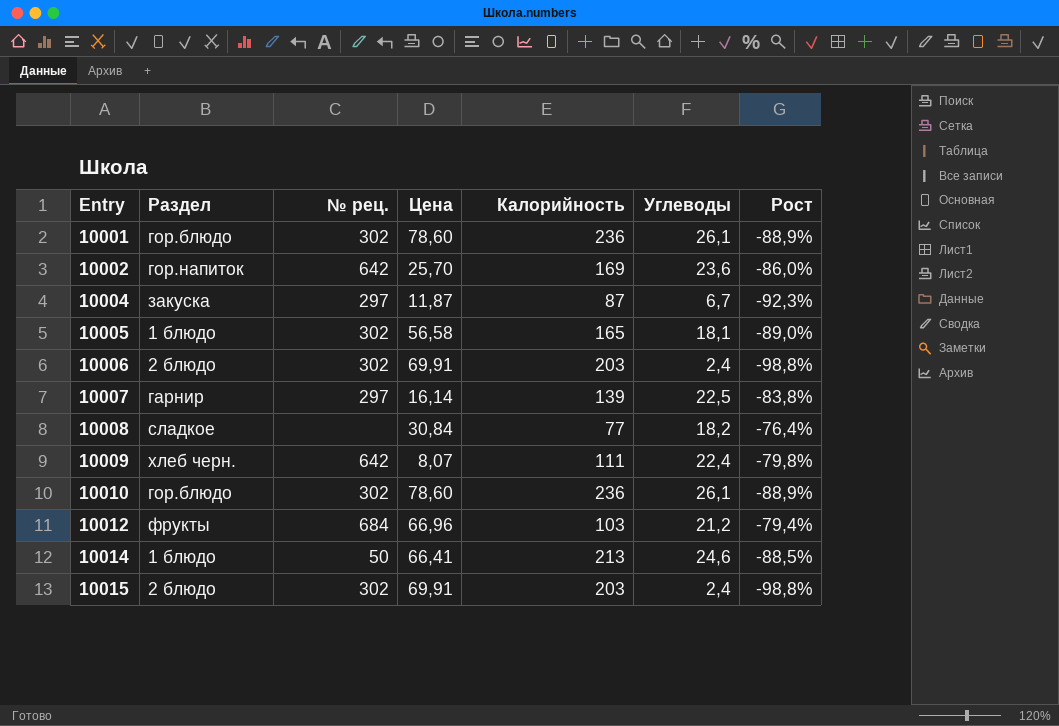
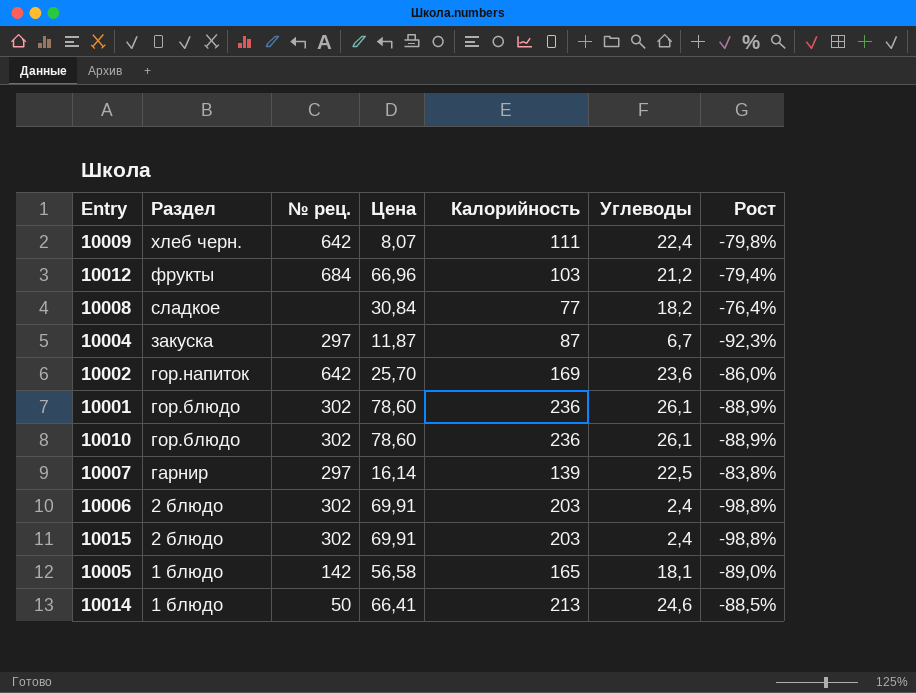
row order: Entry ascending -> Раздел descending
10005 | № рец.: 302 -> 142

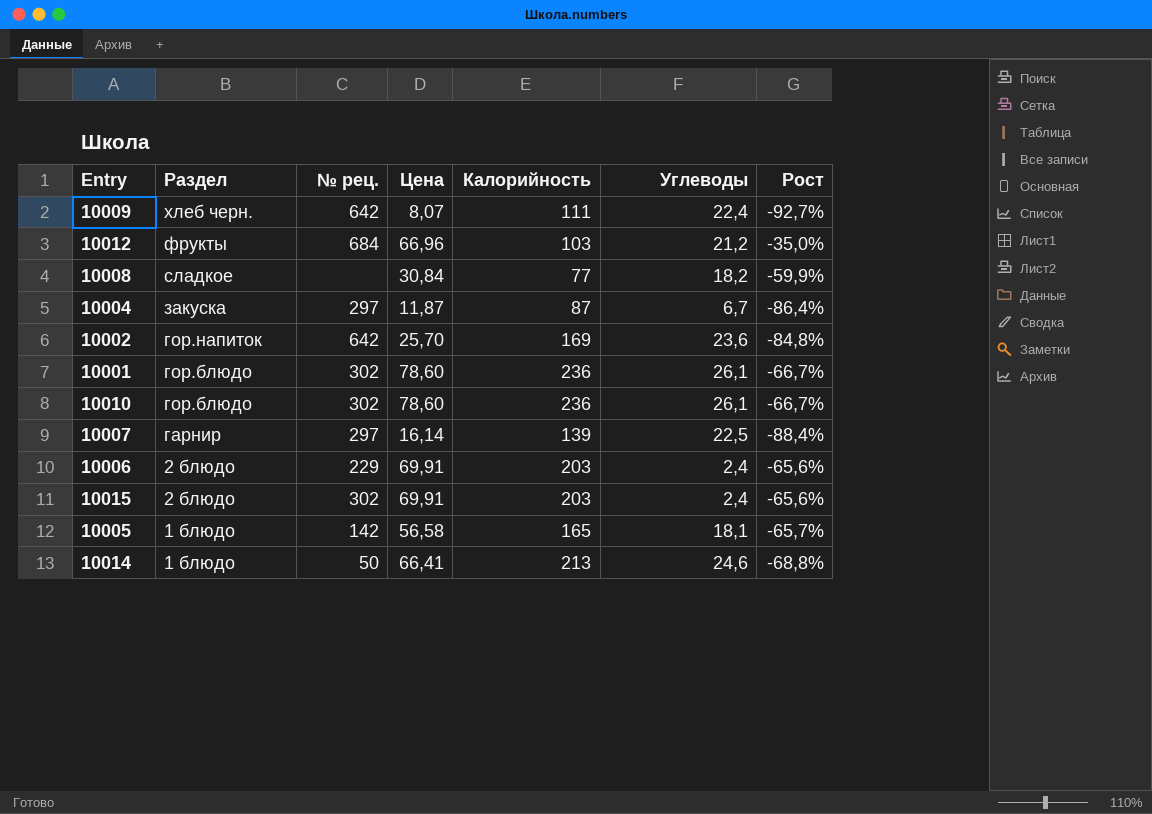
column Рост | formula: ([Углеводы] - [Калорийность]) / [Калорийность] -> ([Цена] - [Калорийность]) / [Калорийность]
10006 | № рец.: 302 -> 229

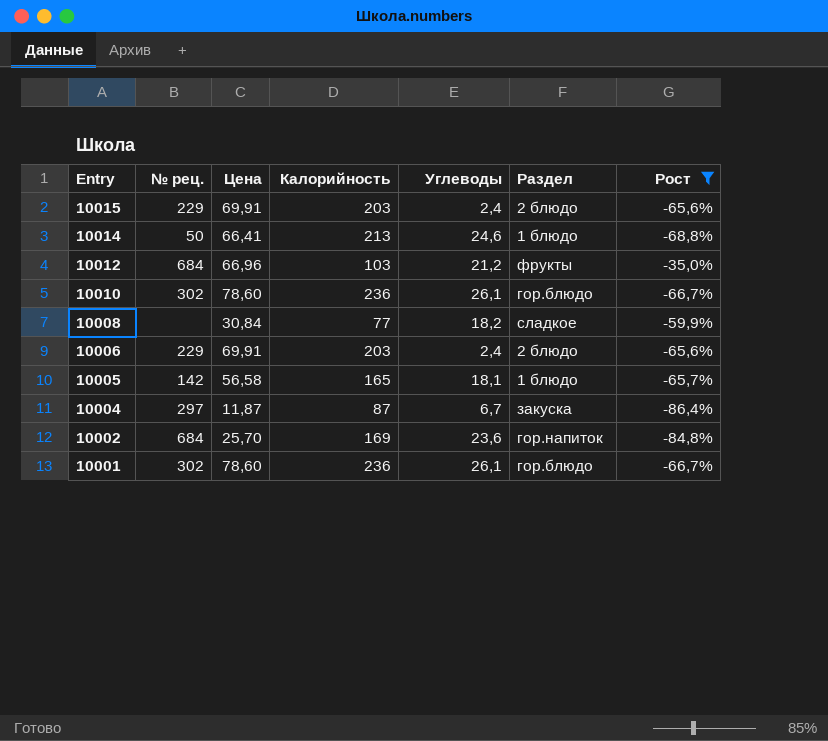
filter: none -> Рост >= -86,4%
row order: Раздел descending -> Entry descending
column Раздел | position: 2 -> 6
10015 | № рец.: 302 -> 229
10002 | № рец.: 642 -> 684

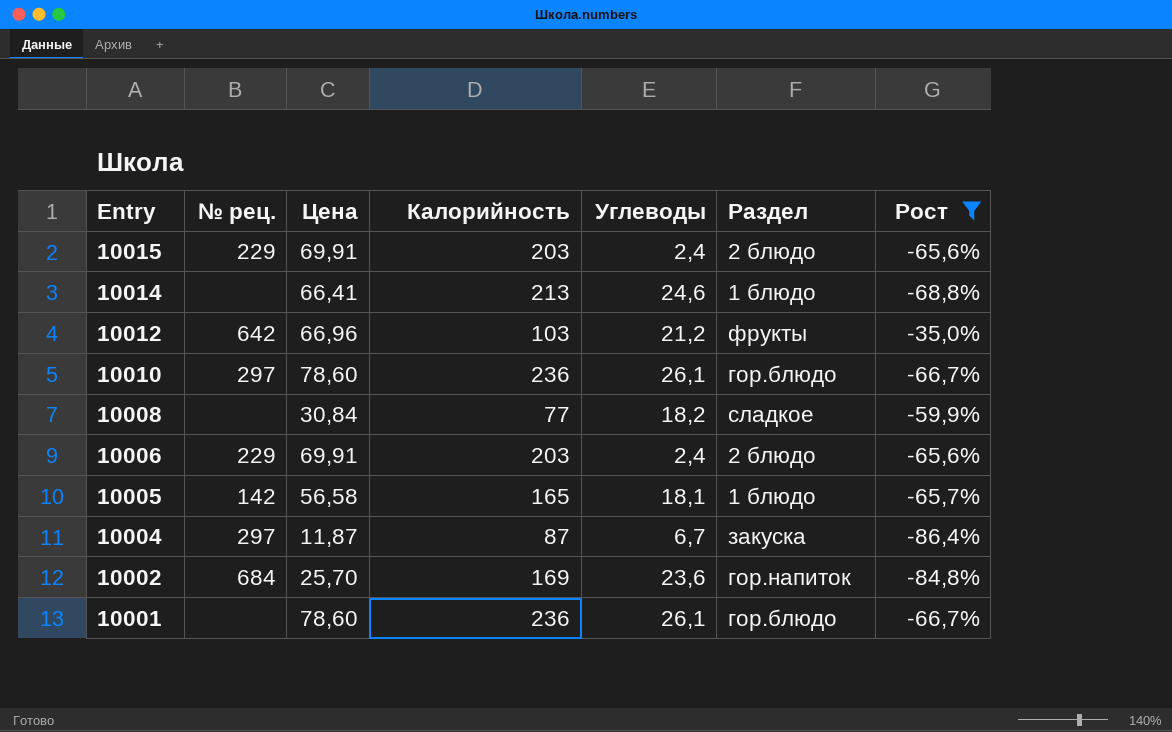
10014 | № рец.: 50 -> none
10012 | № рец.: 684 -> 642
10010 | № рец.: 302 -> 297
10001 | № рец.: 302 -> none

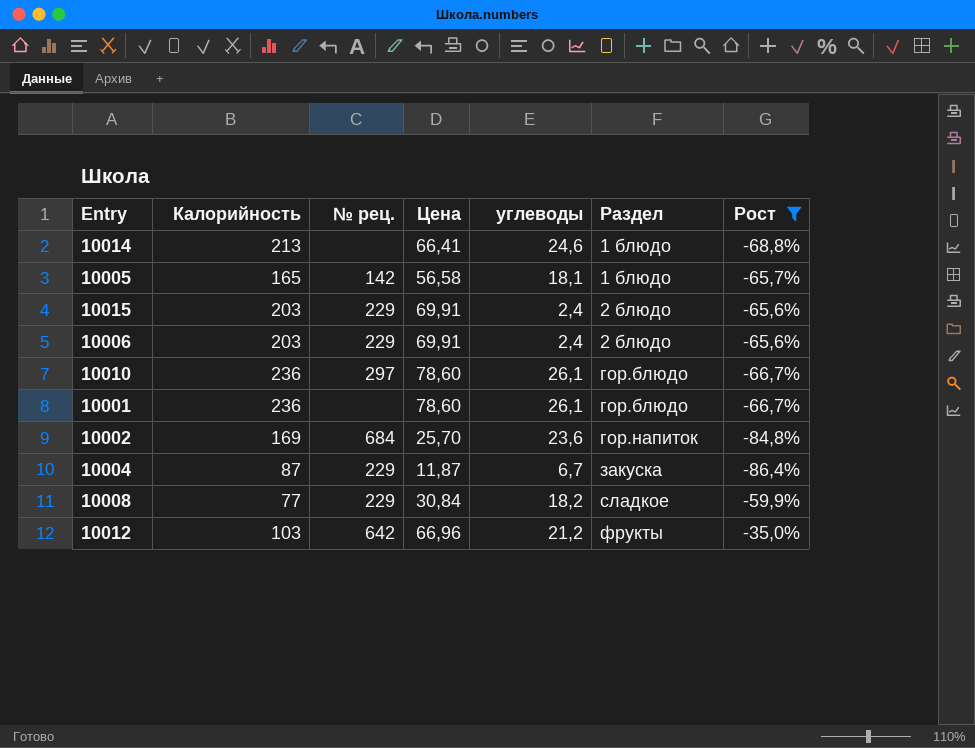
row order: Entry descending -> Раздел ascending
column Калорийность | position: 4 -> 2
column name: Углеводы -> углеводы
10004 | № рец.: 297 -> 229
10008 | № рец.: none -> 229

